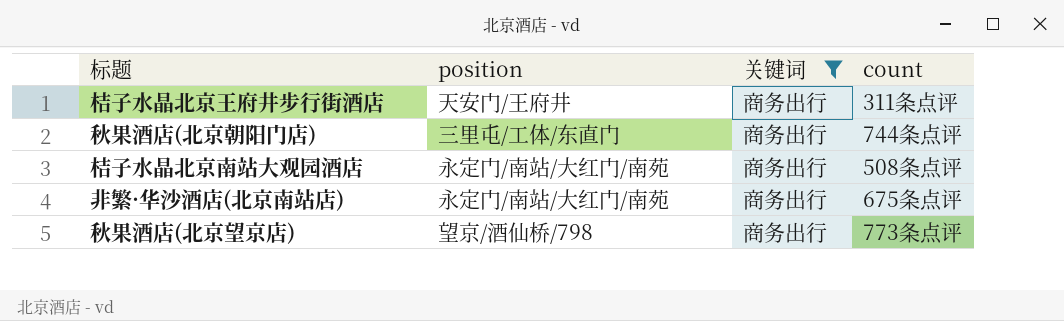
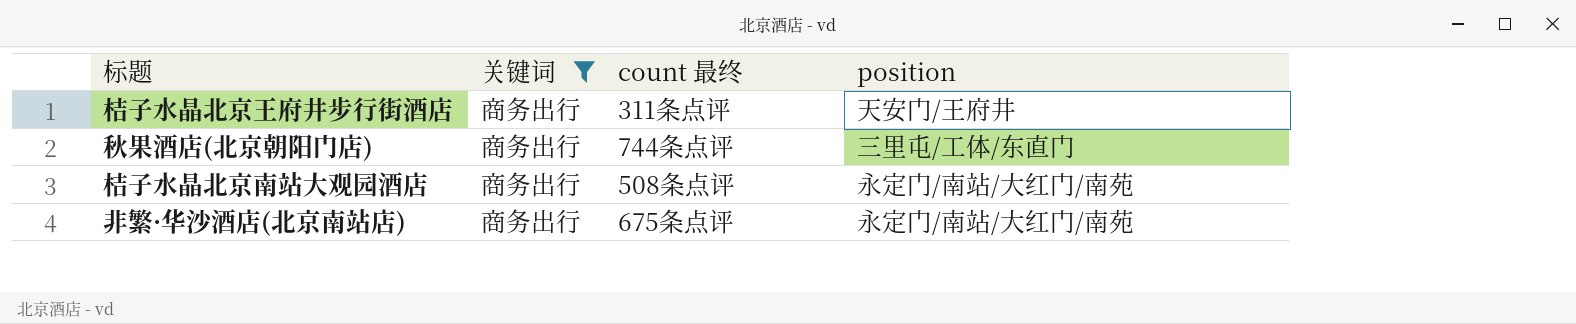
column name: count -> count 最终
column position | position: 2 -> 4
row 秋果酒店(北京望京店): 望京/酒仙桥/798 | 商务出行 | 773条点评 -> none

